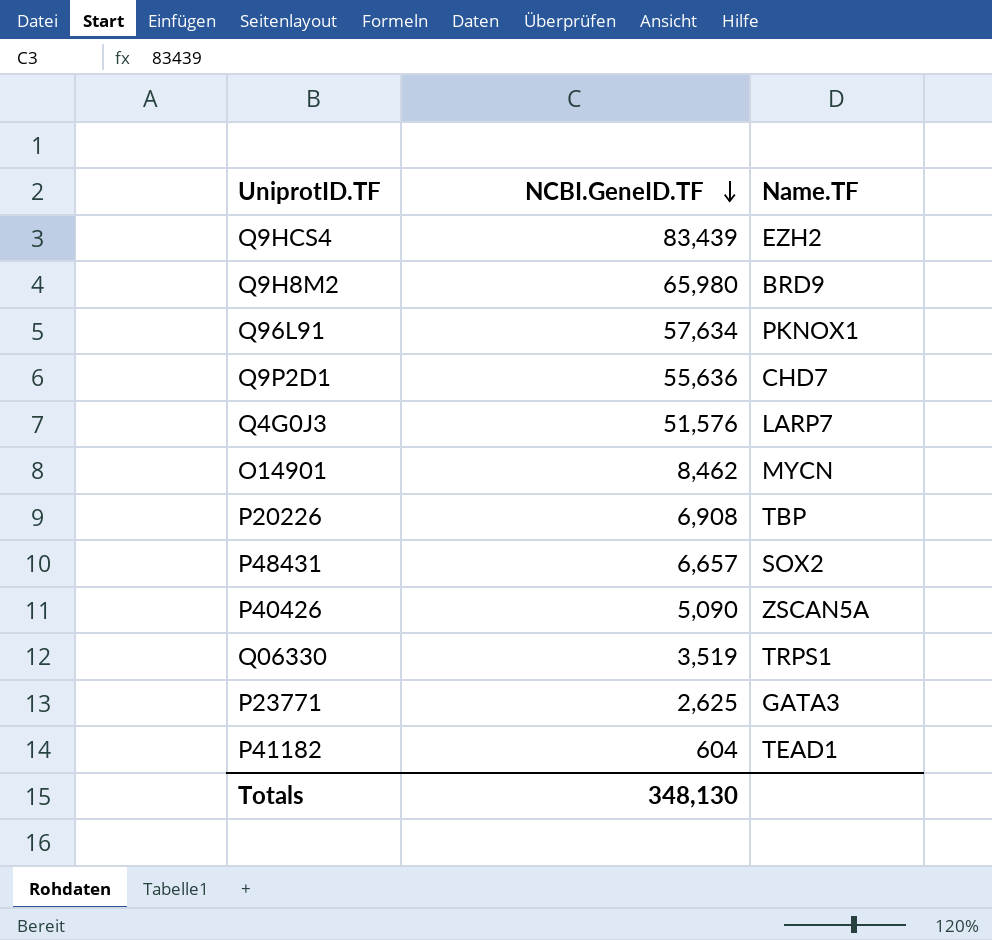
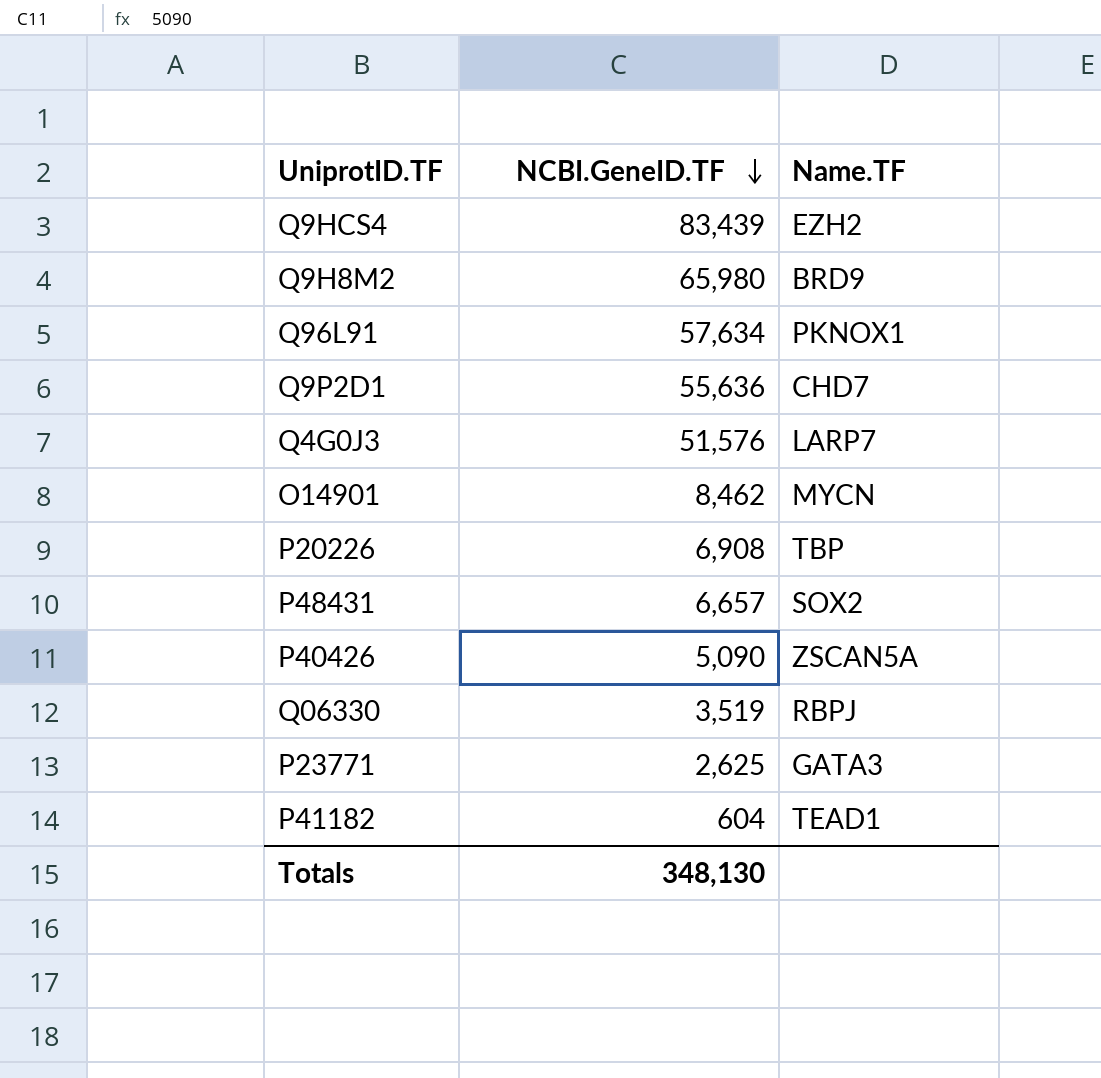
Q06330 | Name.TF: TRPS1 -> RBPJ

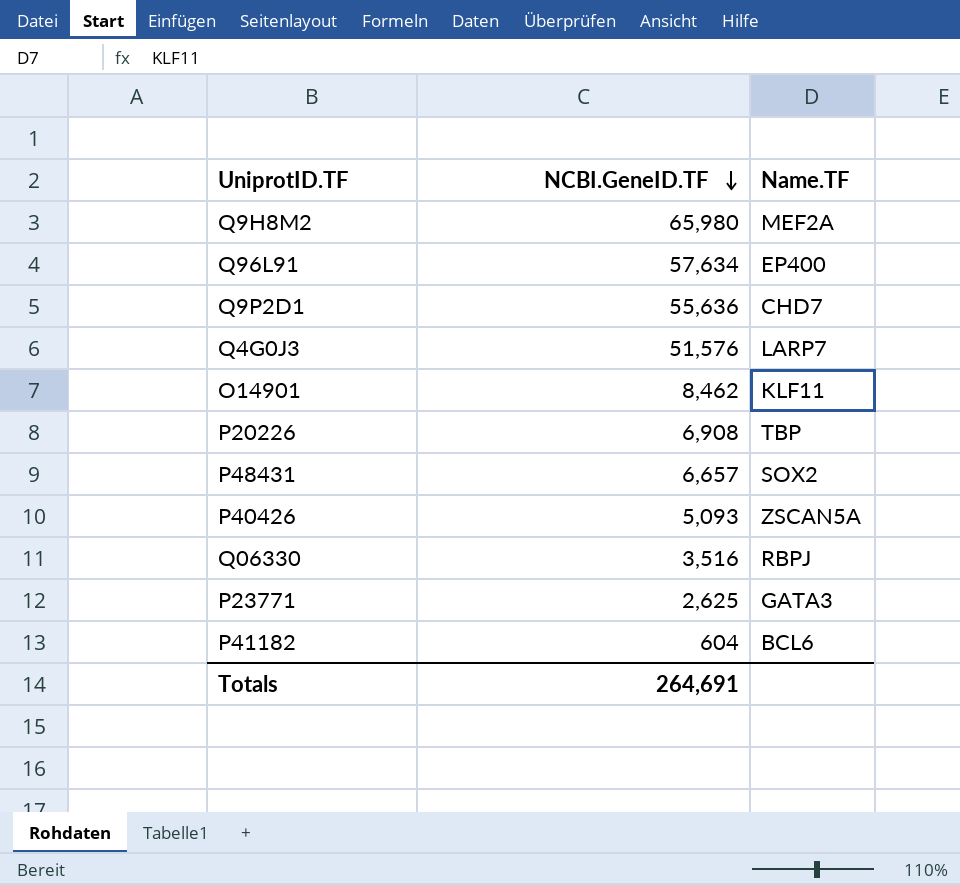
row Q9HCS4: 83,439 | EZH2 -> none
Q9H8M2 | Name.TF: BRD9 -> MEF2A
Q96L91 | Name.TF: PKNOX1 -> EP400
O14901 | Name.TF: MYCN -> KLF11
P40426 | NCBI.GeneID.TF: 5,090 -> 5,093
Q06330 | NCBI.GeneID.TF: 3,519 -> 3,516
P41182 | Name.TF: TEAD1 -> BCL6
Totals | NCBI.GeneID.TF: 348,130 -> 264,691

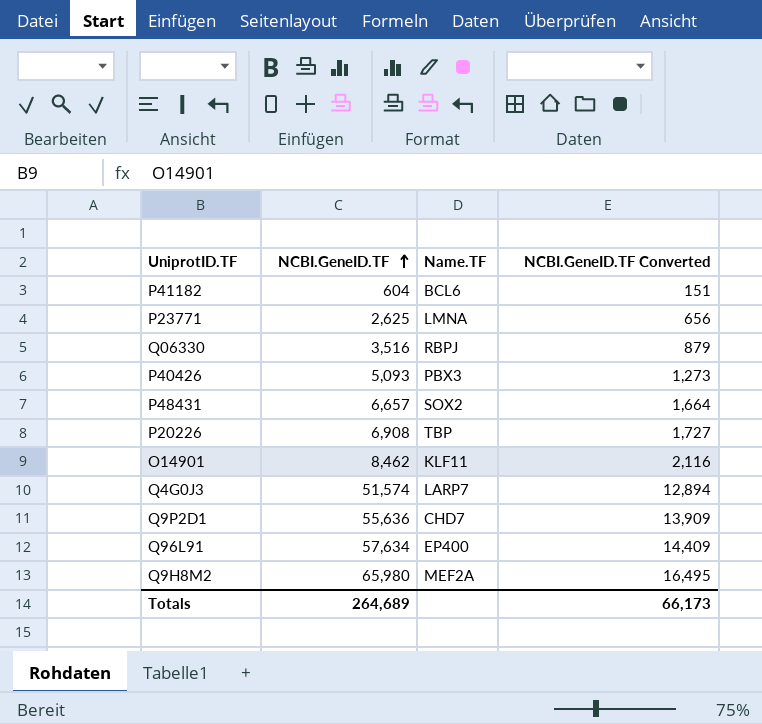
row order: NCBI.GeneID.TF descending -> NCBI.GeneID.TF ascending
column NCBI.GeneID.TF Converted | formula: none -> [NCBI.GeneID.TF] * 0.25
P23771 | Name.TF: GATA3 -> LMNA
P40426 | Name.TF: ZSCAN5A -> PBX3
Q4G0J3 | NCBI.GeneID.TF: 51,576 -> 51,574
Totals | NCBI.GeneID.TF: 264,691 -> 264,689

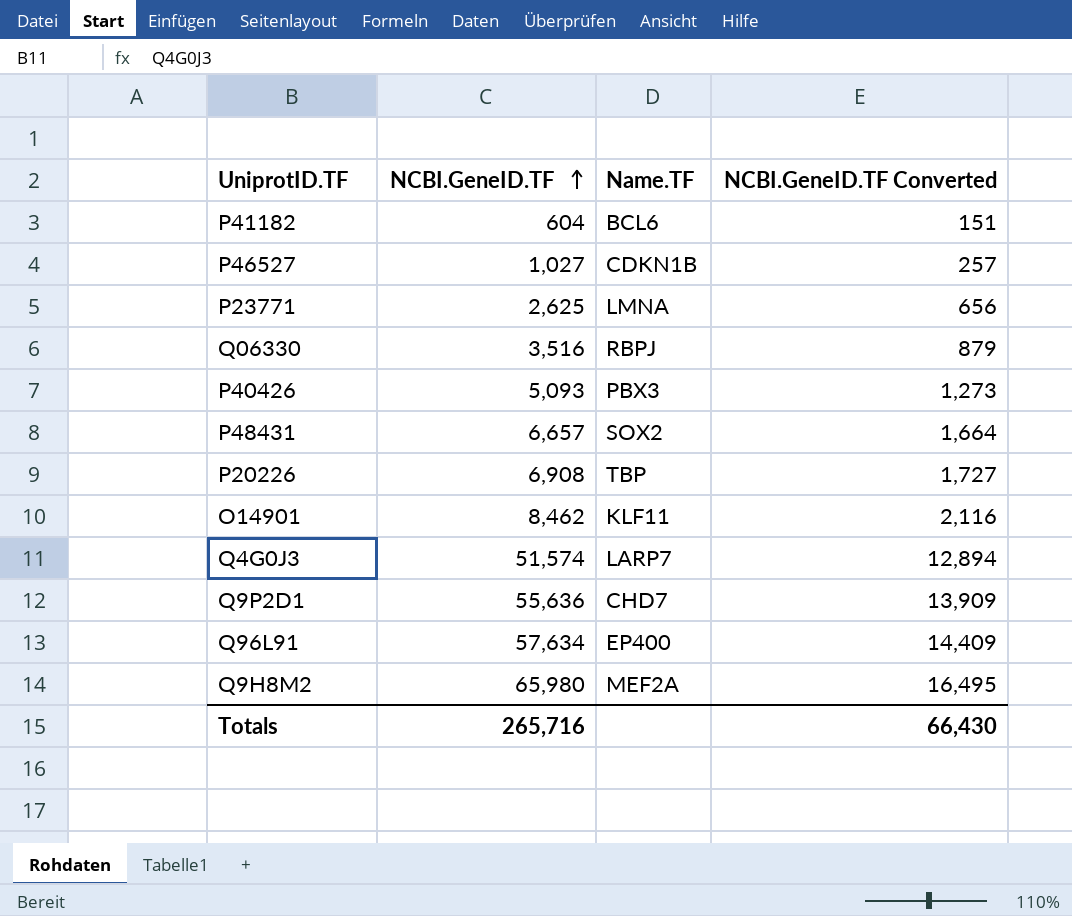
row P46527: none -> 1,027 | CDKN1B | 257
Totals | NCBI.GeneID.TF: 264,689 -> 265,716
Totals | NCBI.GeneID.TF Converted: 66,173 -> 66,430

